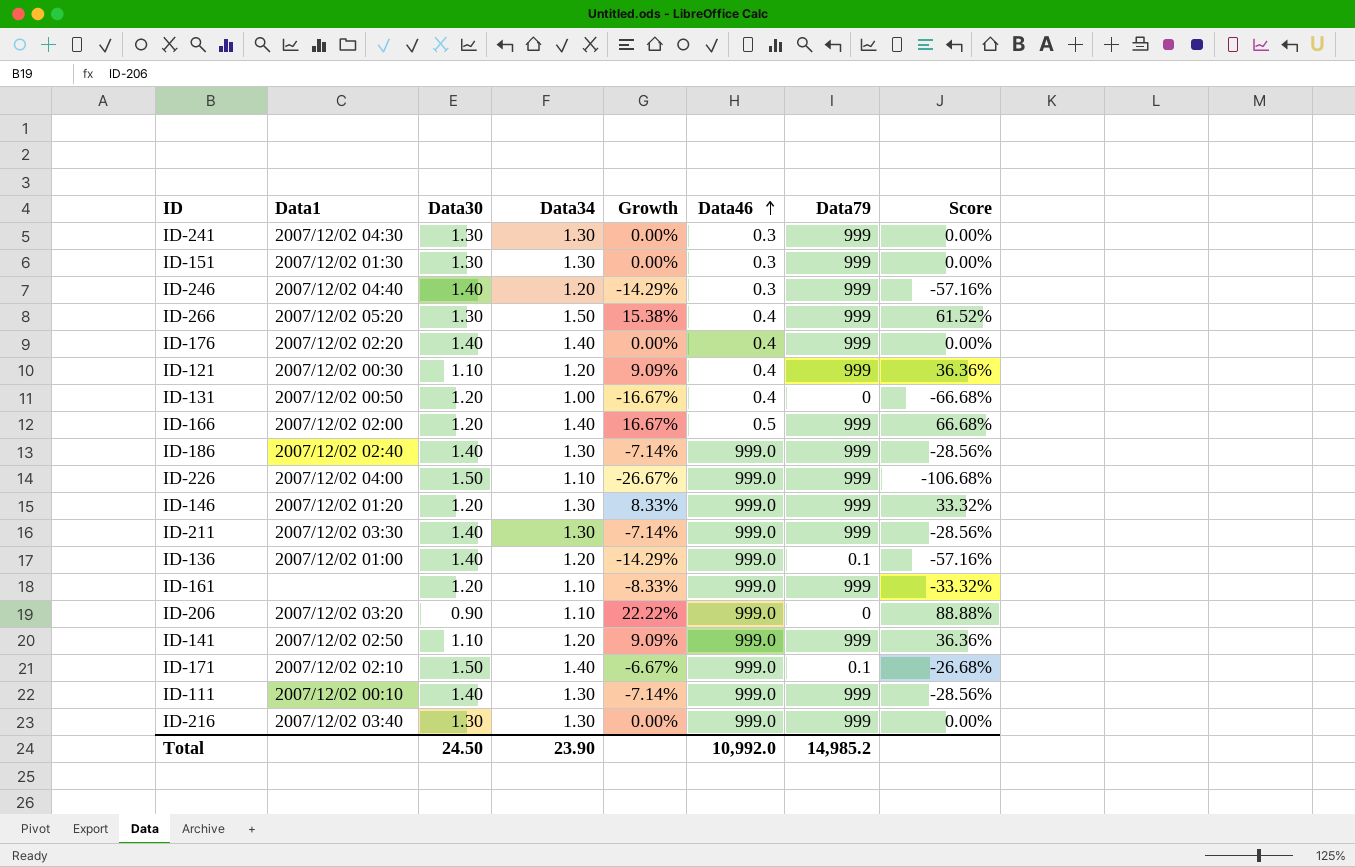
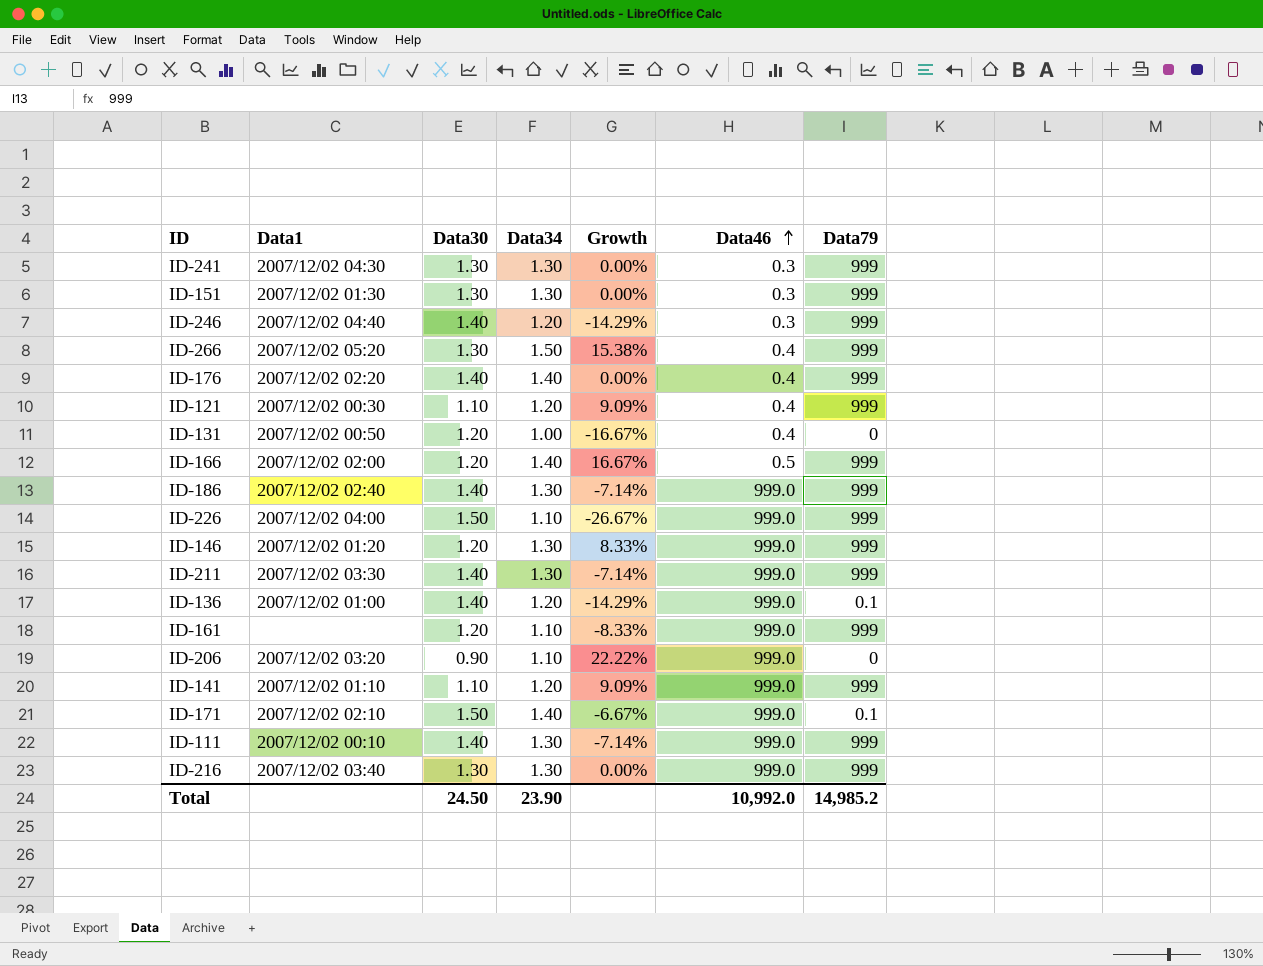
column Score | formula: [Growth] * 4 -> none
ID-141 | Data1: 2007/12/02 02:50 -> 2007/12/02 01:10

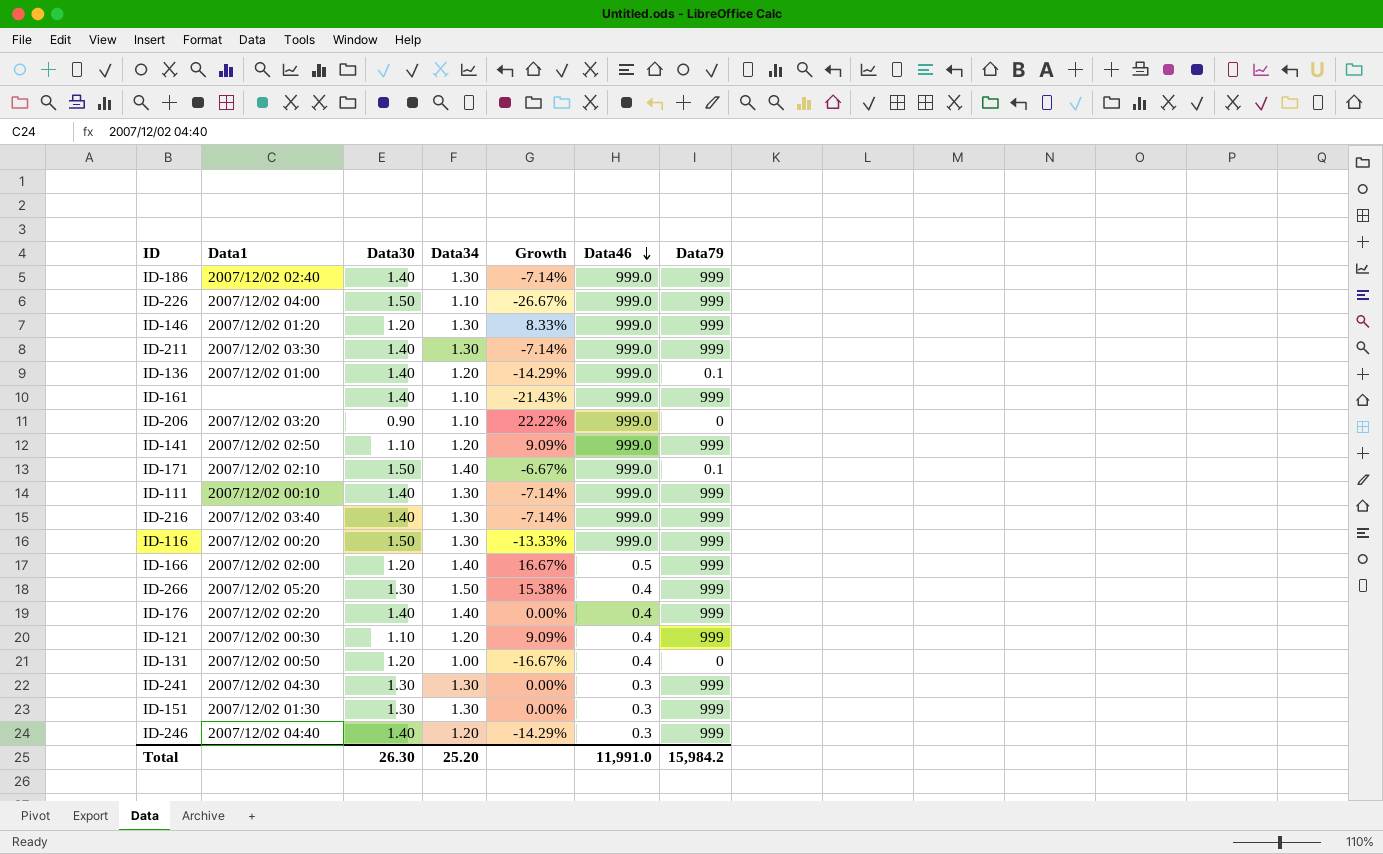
row order: Data46 ascending -> Data46 descending
ID-161 | Data30: 1.20 -> 1.40
ID-161 | Growth: -8.33% -> -21.43%
ID-141 | Data1: 2007/12/02 01:10 -> 2007/12/02 02:50
ID-216 | Data30: 1.30 -> 1.40
ID-216 | Growth: 0.00% -> -7.14%
row ID-116: none -> 2007/12/02 00:20 | 1.50 | 1.30 | -13.33% | 999.0 | 999
Total | Data30: 24.50 -> 26.30
Total | Data34: 23.90 -> 25.20
Total | Data46: 10,992.0 -> 11,991.0
Total | Data79: 14,985.2 -> 15,984.2

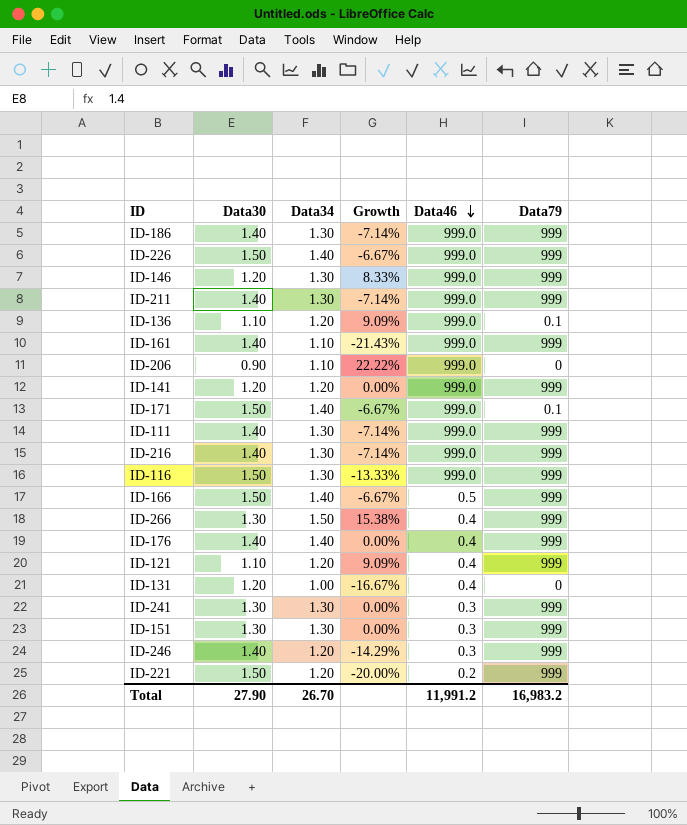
column Data1 | position: 2 -> none
ID-226 | Data34: 1.10 -> 1.40
ID-226 | Growth: -26.67% -> -6.67%
ID-136 | Data30: 1.40 -> 1.10
ID-136 | Growth: -14.29% -> 9.09%
ID-141 | Data30: 1.10 -> 1.20
ID-141 | Growth: 9.09% -> 0.00%
ID-166 | Data30: 1.20 -> 1.50
ID-166 | Growth: 16.67% -> -6.67%
row ID-221: none -> 1.50 | 1.20 | -20.00% | 0.2 | 999
Total | Data30: 26.30 -> 27.90
Total | Data34: 25.20 -> 26.70
Total | Data46: 11,991.0 -> 11,991.2
Total | Data79: 15,984.2 -> 16,983.2

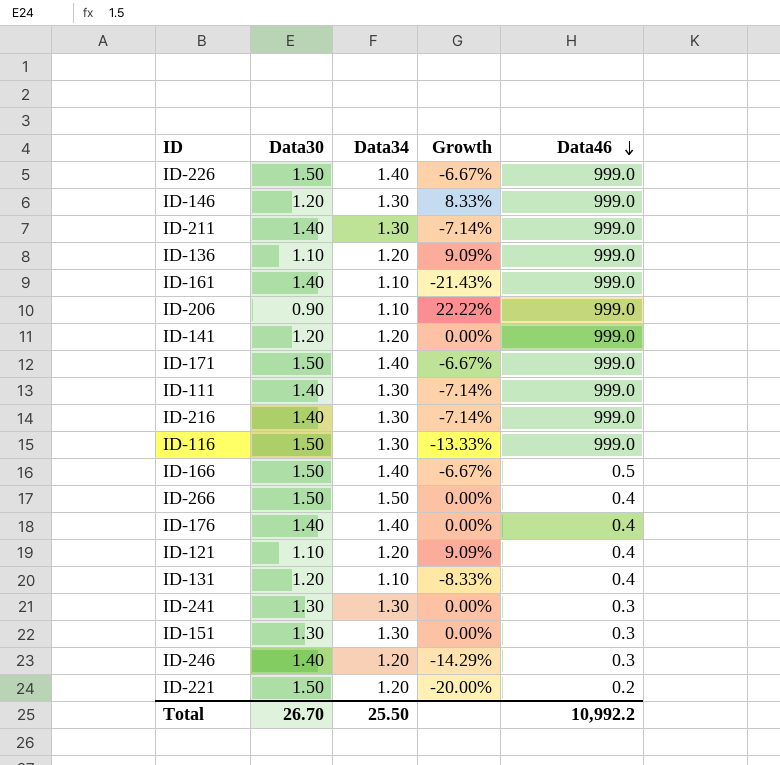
column Data79 | position: 6 -> none
row ID-186: 1.40 | 1.30 | -7.14% | 999.0 | 999 -> none
ID-266 | Data30: 1.30 -> 1.50
ID-266 | Growth: 15.38% -> 0.00%
ID-131 | Data34: 1.00 -> 1.10
ID-131 | Growth: -16.67% -> -8.33%
Total | Data30: 27.90 -> 26.70
Total | Data34: 26.70 -> 25.50
Total | Data46: 11,991.2 -> 10,992.2

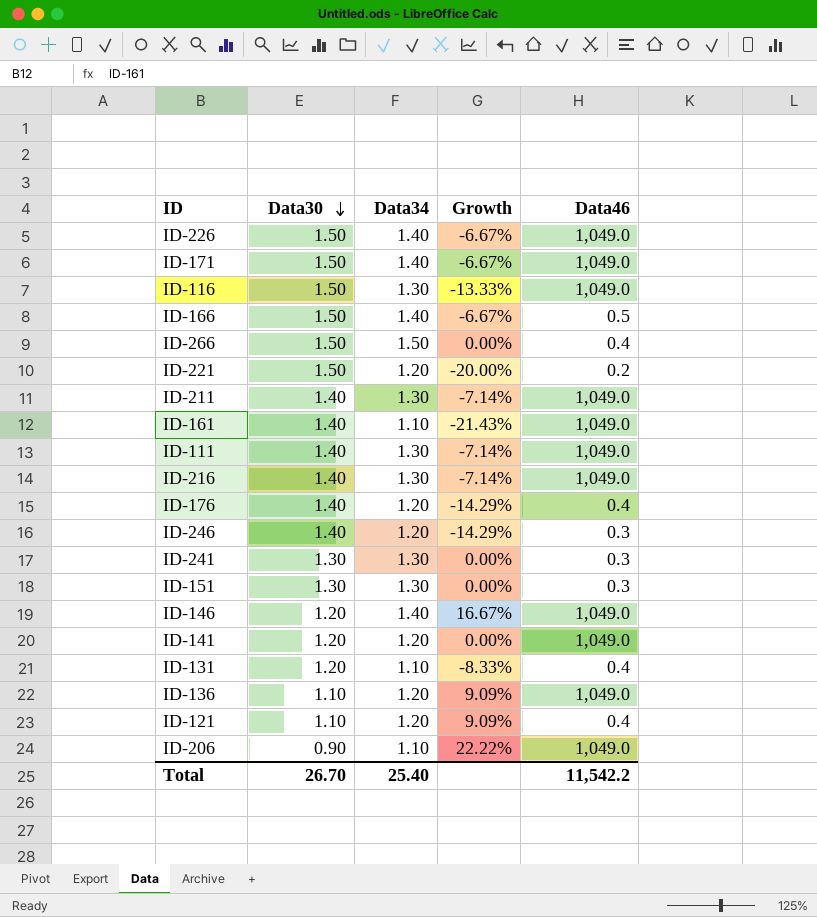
row order: Data46 descending -> Data30 descending
ID-226 | Data46: 999.0 -> 1,049.0
ID-171 | Data46: 999.0 -> 1,049.0
ID-116 | Data46: 999.0 -> 1,049.0
ID-211 | Data46: 999.0 -> 1,049.0
ID-161 | Data46: 999.0 -> 1,049.0
ID-111 | Data46: 999.0 -> 1,049.0
ID-216 | Data46: 999.0 -> 1,049.0
ID-176 | Data34: 1.40 -> 1.20
ID-176 | Growth: 0.00% -> -14.29%
ID-146 | Data34: 1.30 -> 1.40
ID-146 | Growth: 8.33% -> 16.67%
ID-146 | Data46: 999.0 -> 1,049.0
ID-141 | Data46: 999.0 -> 1,049.0
ID-136 | Data46: 999.0 -> 1,049.0
ID-206 | Data46: 999.0 -> 1,049.0
Total | Data34: 25.50 -> 25.40
Total | Data46: 10,992.2 -> 11,542.2

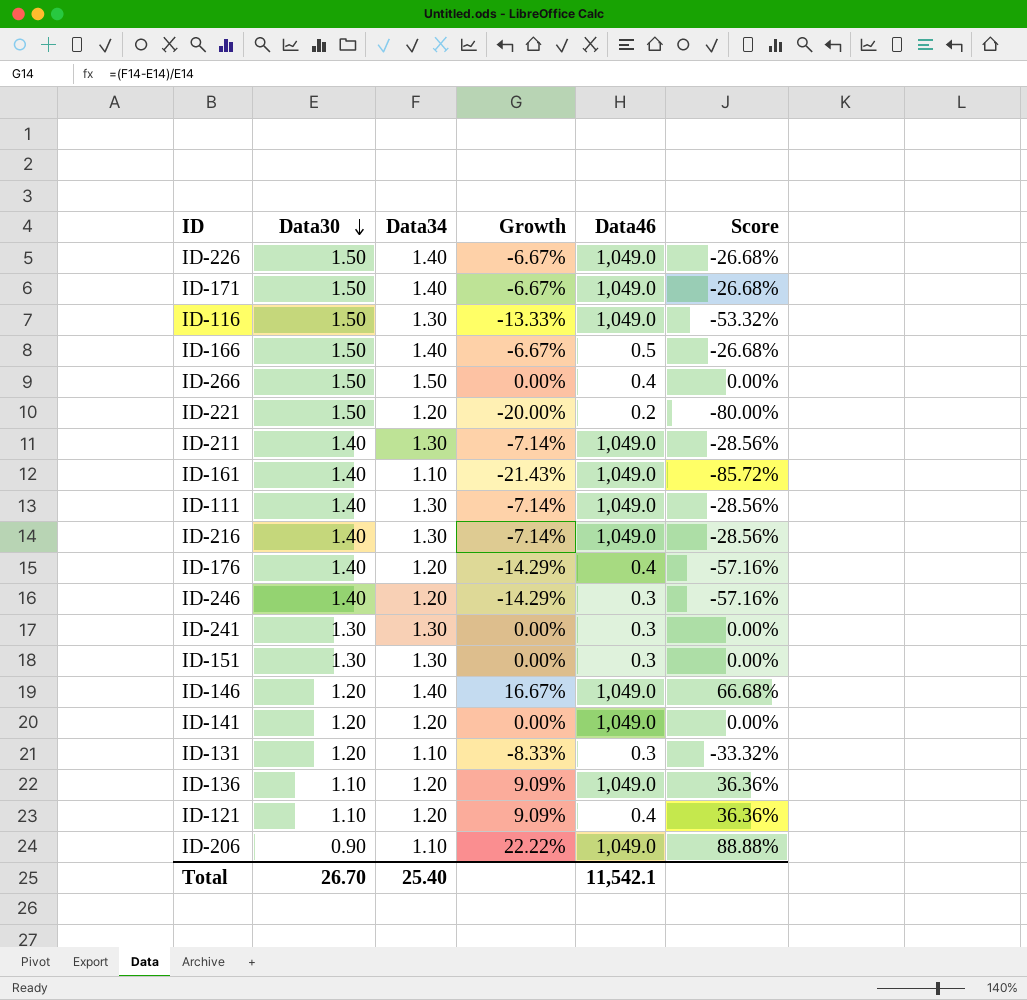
column Score | formula: none -> [Growth] * 4
ID-131 | Data46: 0.4 -> 0.3
Total | Data46: 11,542.2 -> 11,542.1

